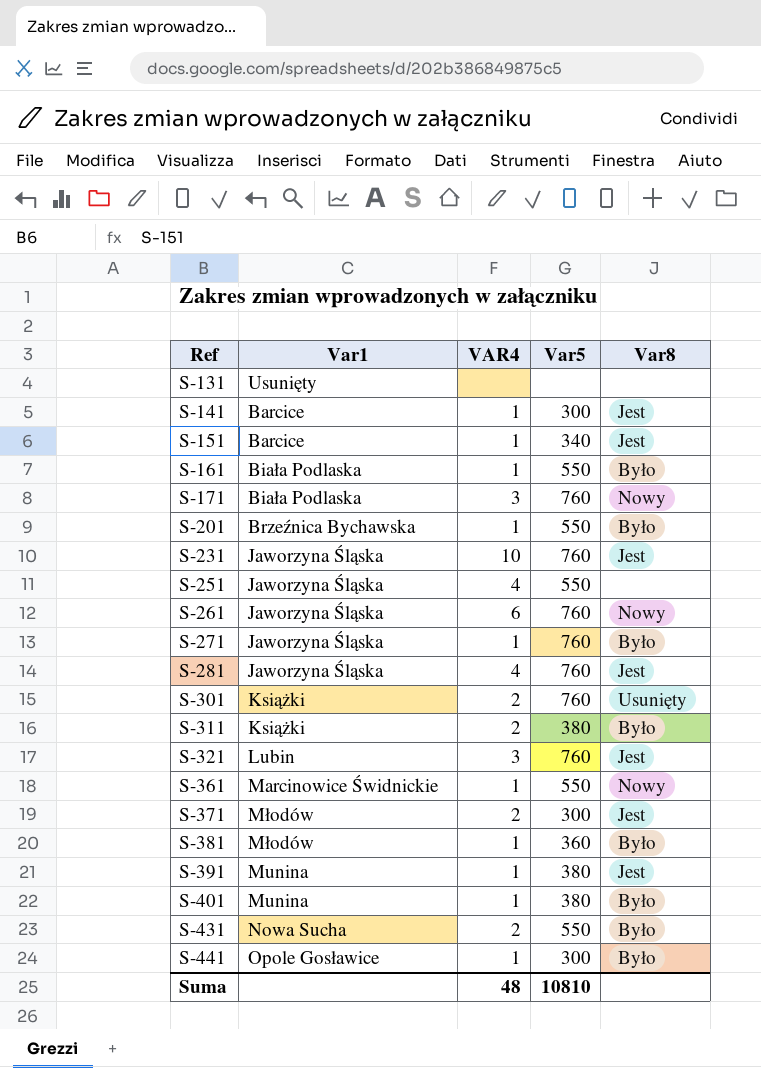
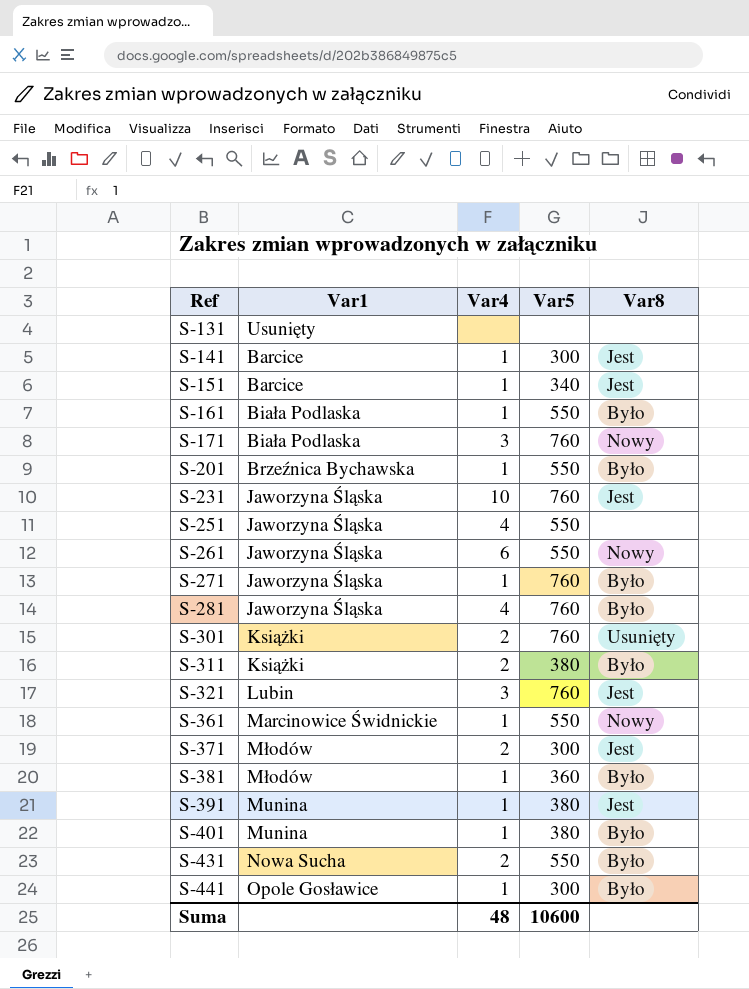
column name: VAR4 -> Var4
S-261 | Var5: 760 -> 550
S-281 | Var8: Jest -> Było
Suma | Var5: 10810 -> 10600

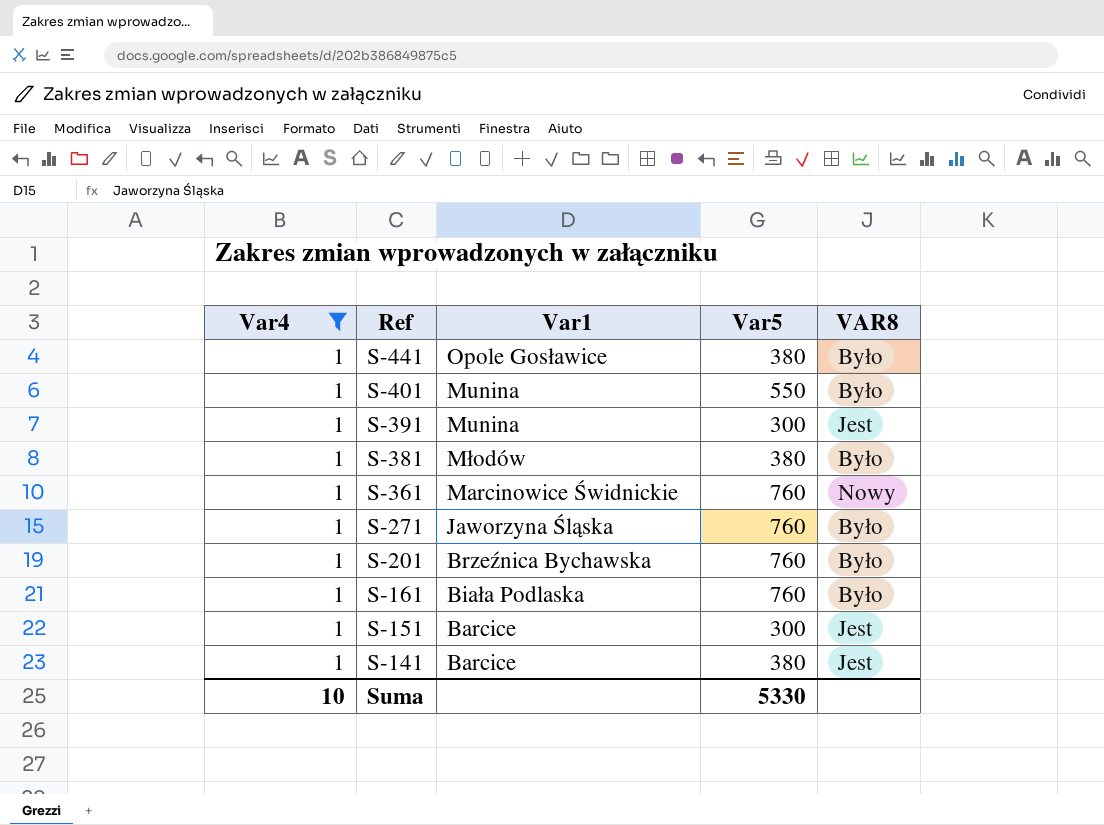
filter: none -> Var4 = 1
row order: Ref ascending -> Ref descending
column Var4 | position: 3 -> 1
column name: Var8 -> VAR8
S-441 | Var5: 300 -> 380
S-401 | Var5: 380 -> 550
S-391 | Var5: 380 -> 300
S-381 | Var5: 360 -> 380
S-361 | Var5: 550 -> 760
S-201 | Var5: 550 -> 760
S-161 | Var5: 550 -> 760
S-151 | Var5: 340 -> 300
S-141 | Var5: 300 -> 380
Suma | Var4: 48 -> 10
Suma | Var5: 10600 -> 5330

